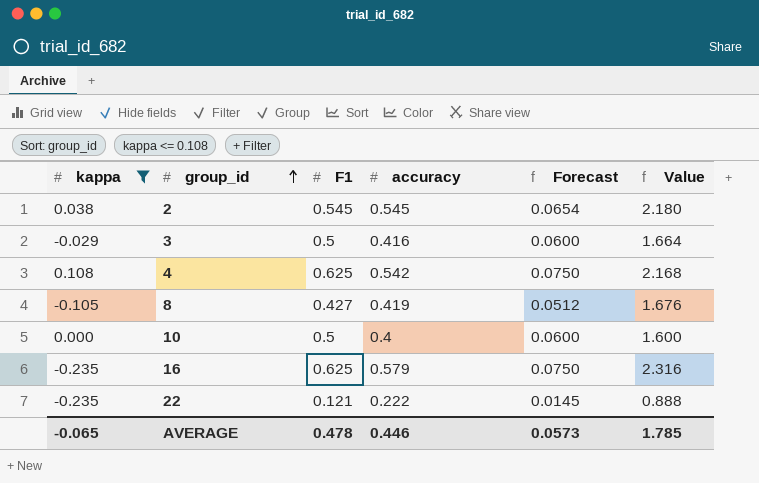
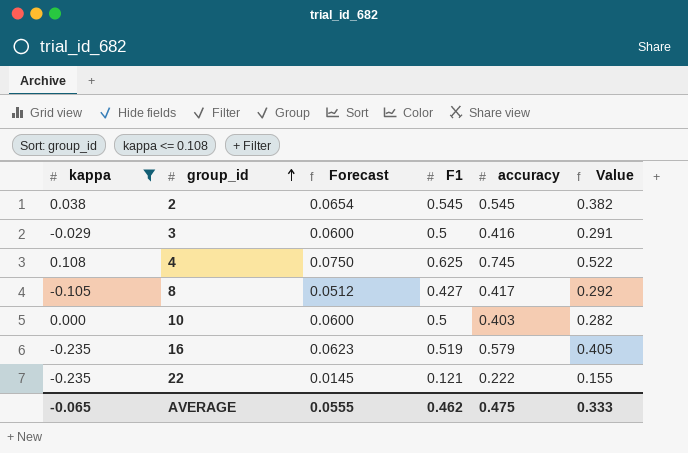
column Forecast | position: 5 -> 3
column Value | formula: [accuracy] * 4 -> [accuracy] * 0.7
4 | accuracy: 0.542 -> 0.745
8 | accuracy: 0.419 -> 0.417
10 | accuracy: 0.4 -> 0.403
16 | Forecast: 0.0750 -> 0.0623
16 | F1: 0.625 -> 0.519
AVERAGE | Forecast: 0.0573 -> 0.0555
AVERAGE | F1: 0.478 -> 0.462
AVERAGE | accuracy: 0.446 -> 0.475
AVERAGE | Value: 1.785 -> 0.333

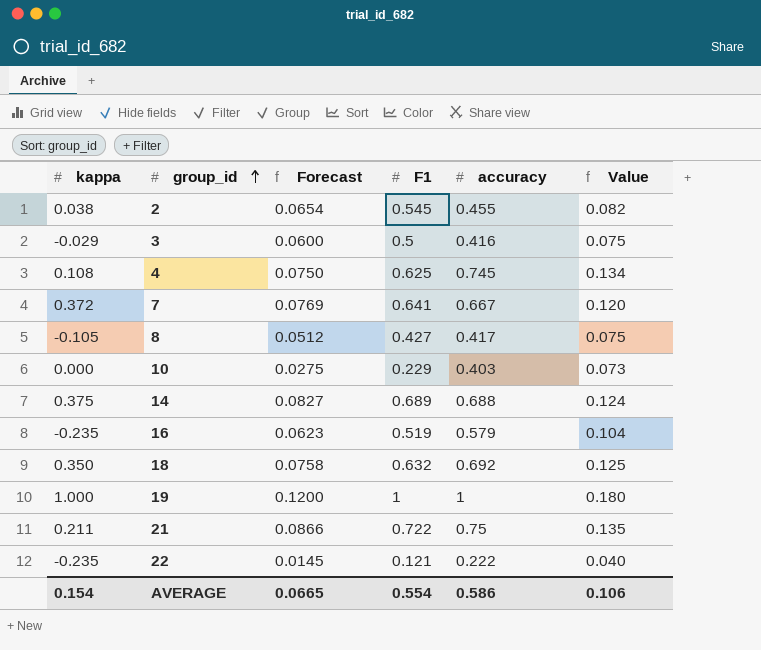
filter: kappa <= 0.108 -> none
column Value | formula: [accuracy] * 0.7 -> [accuracy] * 0.18
2 | accuracy: 0.545 -> 0.455
10 | Forecast: 0.0600 -> 0.0275
10 | F1: 0.5 -> 0.229
AVERAGE | kappa: -0.065 -> 0.154
AVERAGE | Forecast: 0.0555 -> 0.0665
AVERAGE | F1: 0.462 -> 0.554
AVERAGE | accuracy: 0.475 -> 0.586
AVERAGE | Value: 0.333 -> 0.106

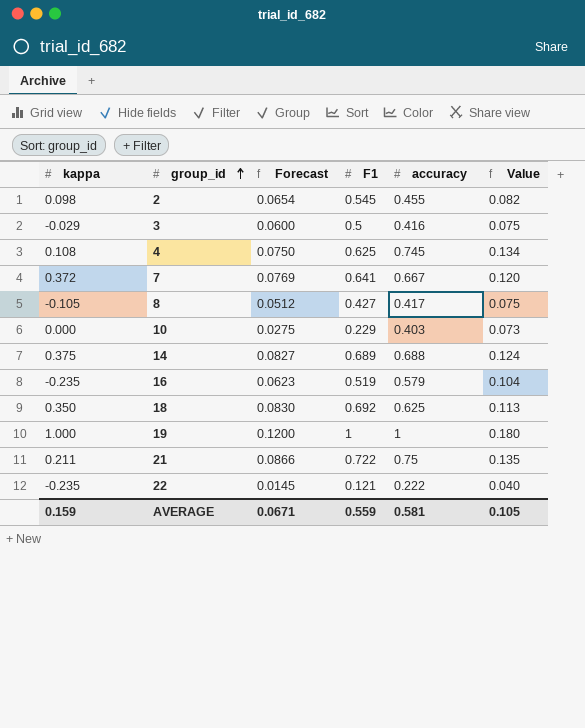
2 | kappa: 0.038 -> 0.098
18 | Forecast: 0.0758 -> 0.0830
18 | F1: 0.632 -> 0.692
18 | accuracy: 0.692 -> 0.625
18 | Value: 0.125 -> 0.113
AVERAGE | kappa: 0.154 -> 0.159
AVERAGE | Forecast: 0.0665 -> 0.0671
AVERAGE | F1: 0.554 -> 0.559
AVERAGE | accuracy: 0.586 -> 0.581
AVERAGE | Value: 0.106 -> 0.105

